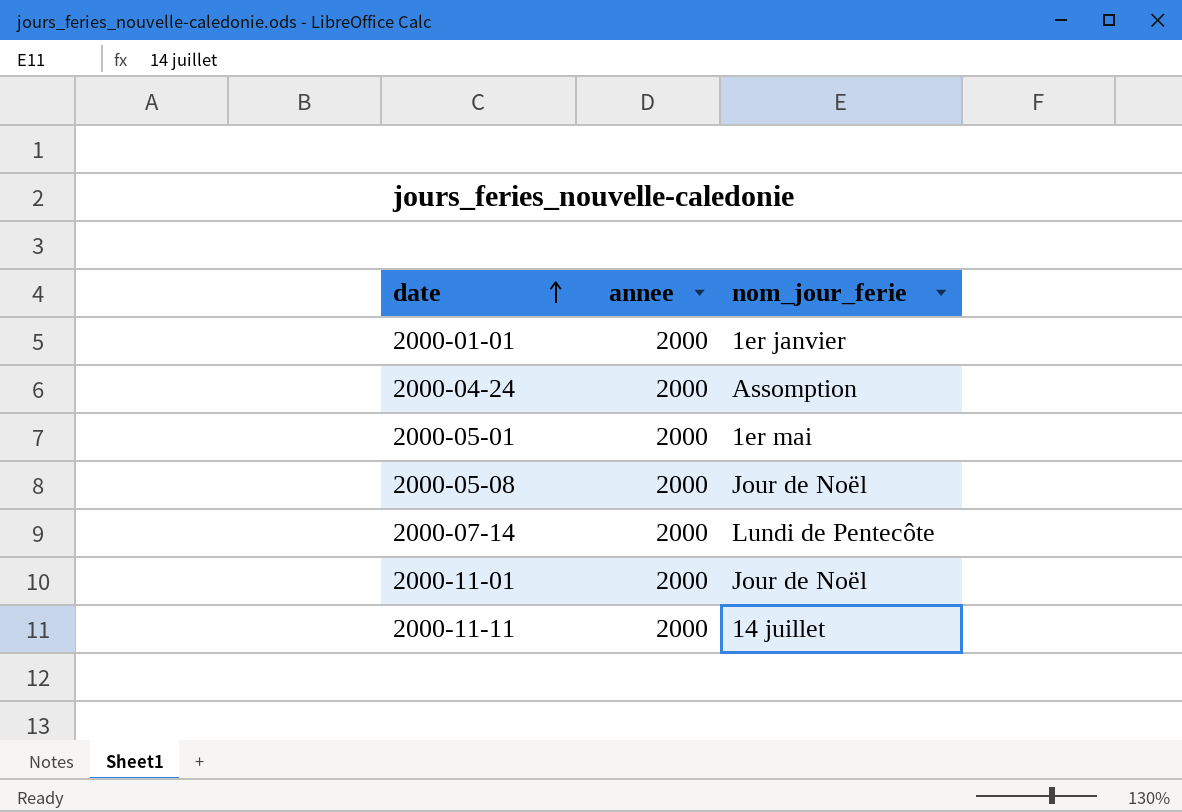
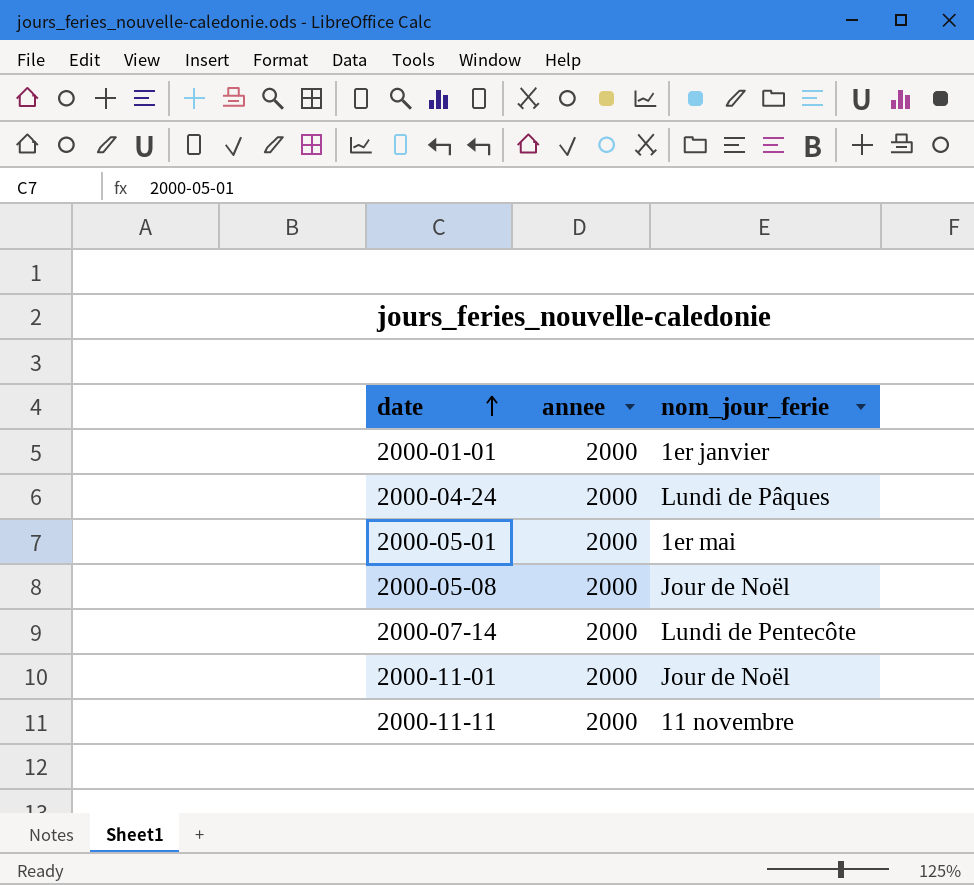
2000-04-24 | nom_jour_ferie: Assomption -> Lundi de Pâques
2000-11-11 | nom_jour_ferie: 14 juillet -> 11 novembre

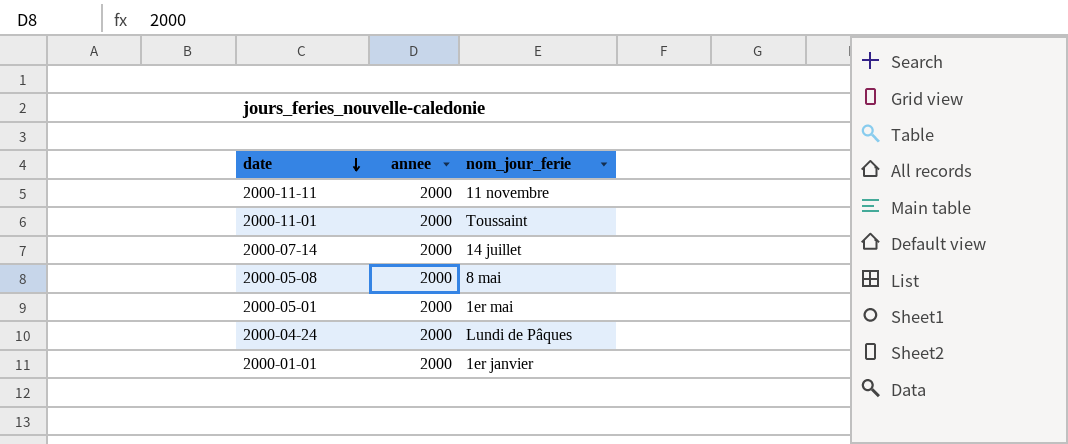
row order: date ascending -> date descending
2000-11-01 | nom_jour_ferie: Jour de Noël -> Toussaint
2000-07-14 | nom_jour_ferie: Lundi de Pentecôte -> 14 juillet
2000-05-08 | nom_jour_ferie: Jour de Noël -> 8 mai

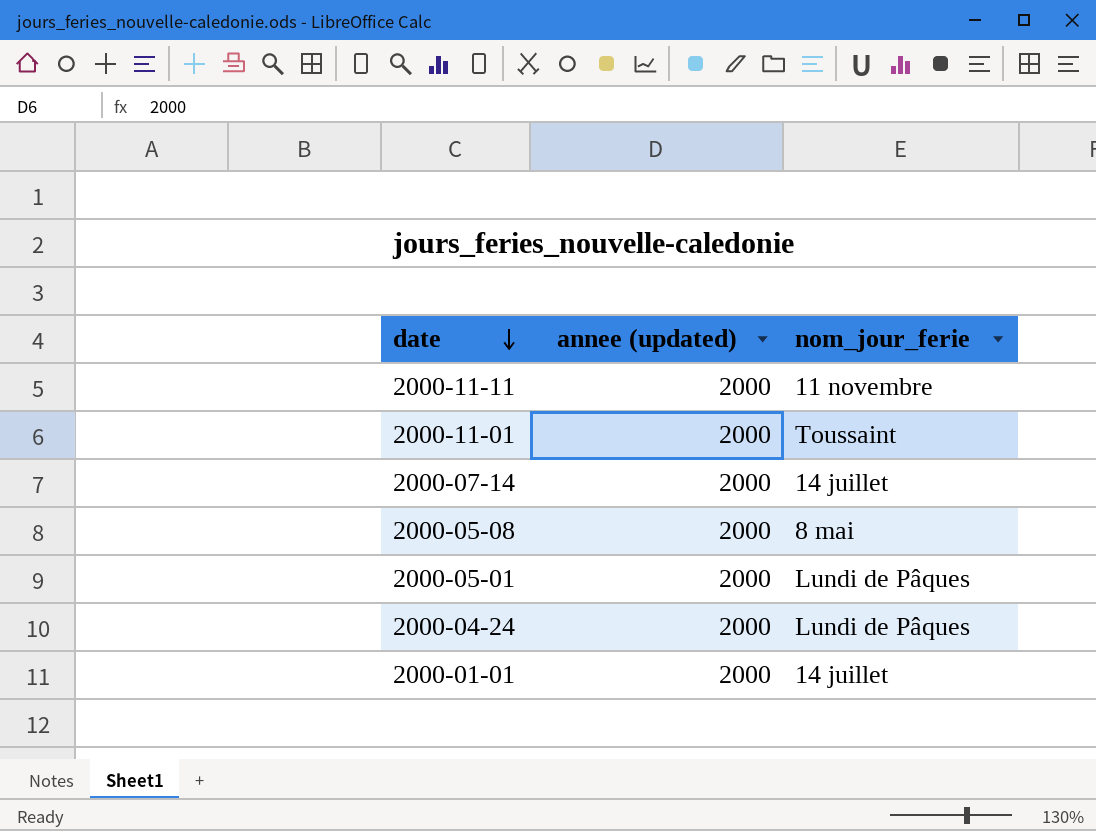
column name: annee -> annee (updated)
2000-05-01 | nom_jour_ferie: 1er mai -> Lundi de Pâques
2000-01-01 | nom_jour_ferie: 1er janvier -> 14 juillet

